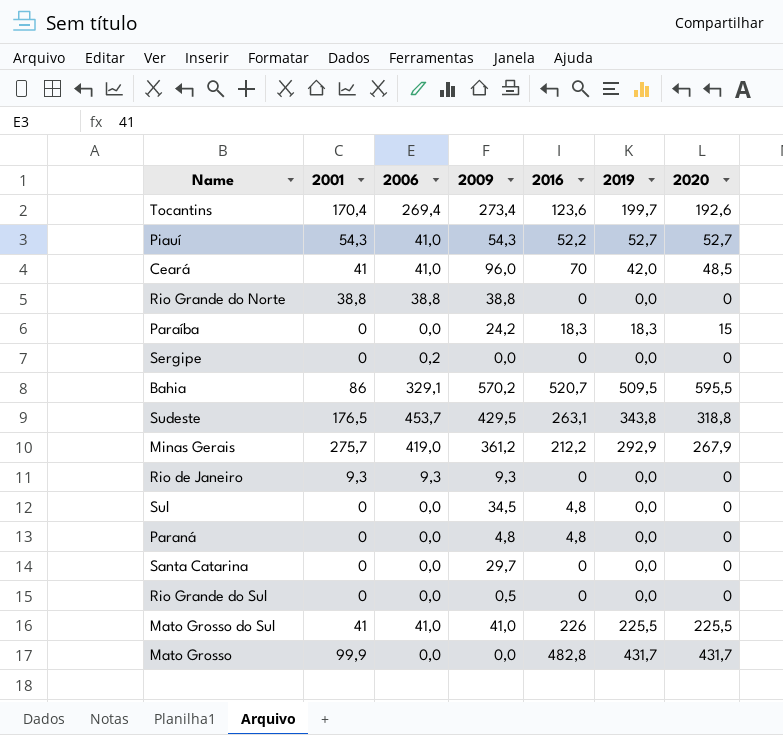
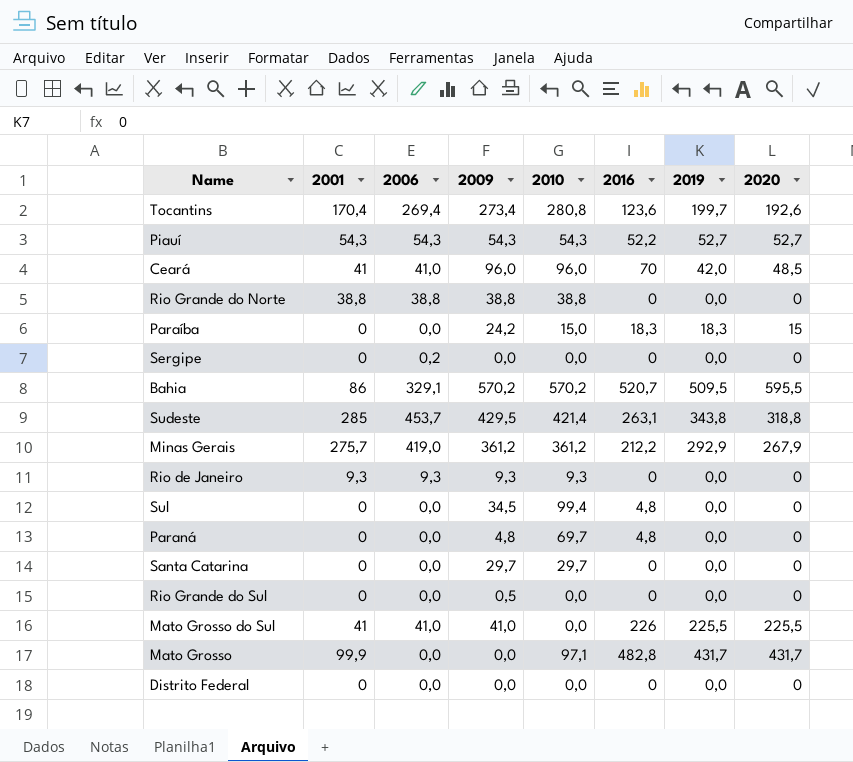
column 2010 | position: none -> 5
Piauí | 2006: 41,0 -> 54,3
Sudeste | 2001: 176,5 -> 285
row Distrito Federal: none -> 0 | 0,0 | 0,0 | 0,0 | 0 | 0,0 | 0

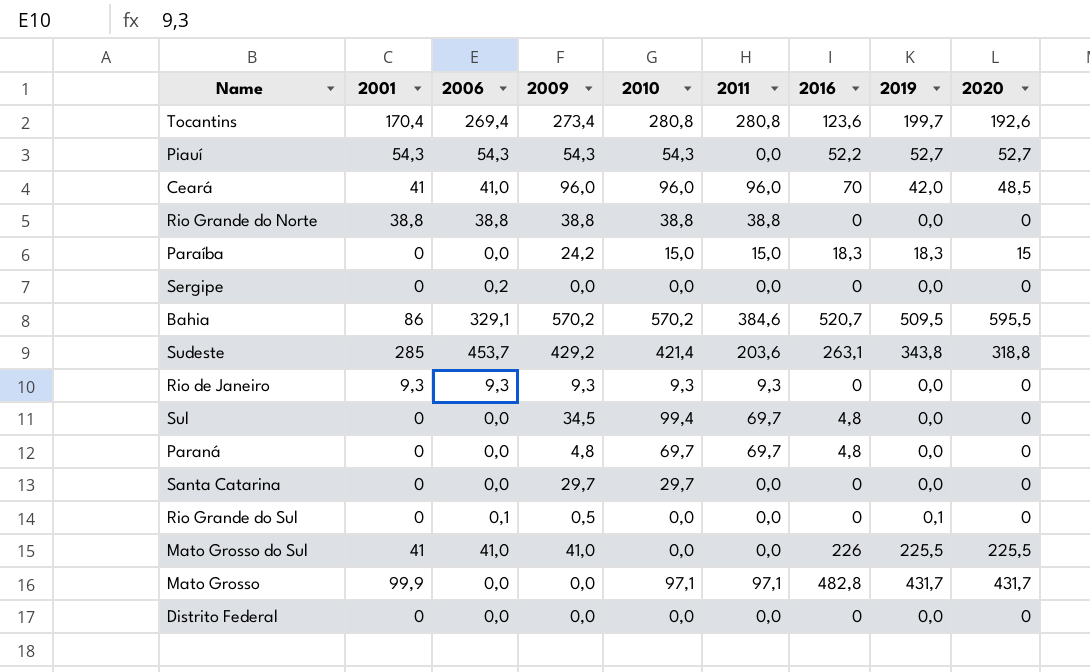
column 2011 | position: none -> 6
row Minas Gerais: 275,7 | 419,0 | 361,2 | 361,2 | 212,2 | 292,9 | 267,9 -> none
Sudeste | 2009: 429,5 -> 429,2
Rio Grande do Sul | 2006: 0,0 -> 0,1
Rio Grande do Sul | 2019: 0,0 -> 0,1

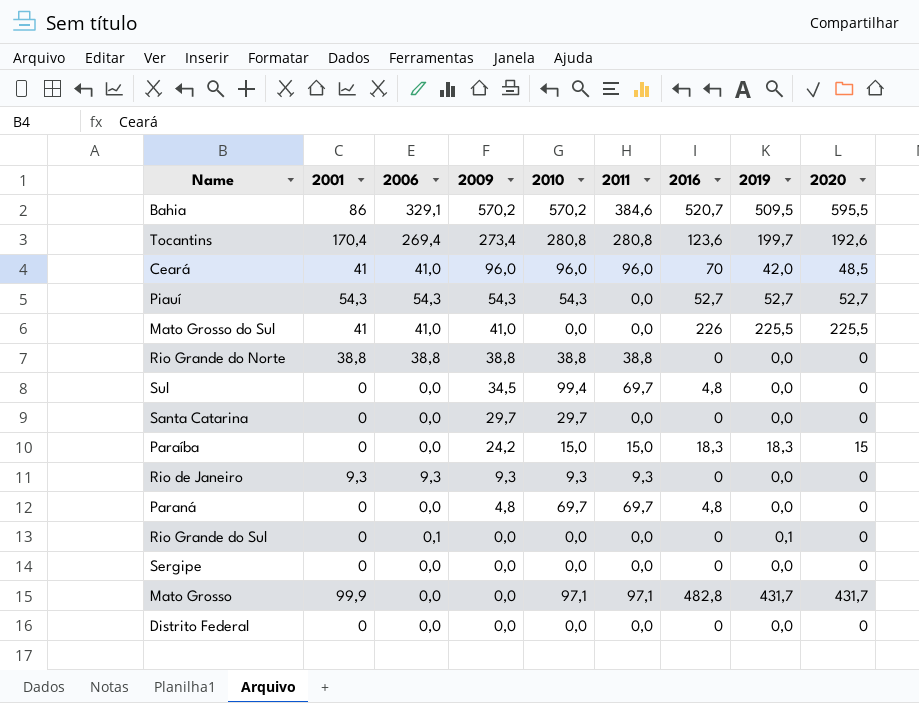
row order: none -> 2009 descending
row Sudeste: 285 | 453,7 | 429,2 | 421,4 | 203,6 | 263,1 | 343,8 | 318,8 -> none
Piauí | 2016: 52,2 -> 52,7
Rio Grande do Sul | 2009: 0,5 -> 0,0
Sergipe | 2006: 0,2 -> 0,0

